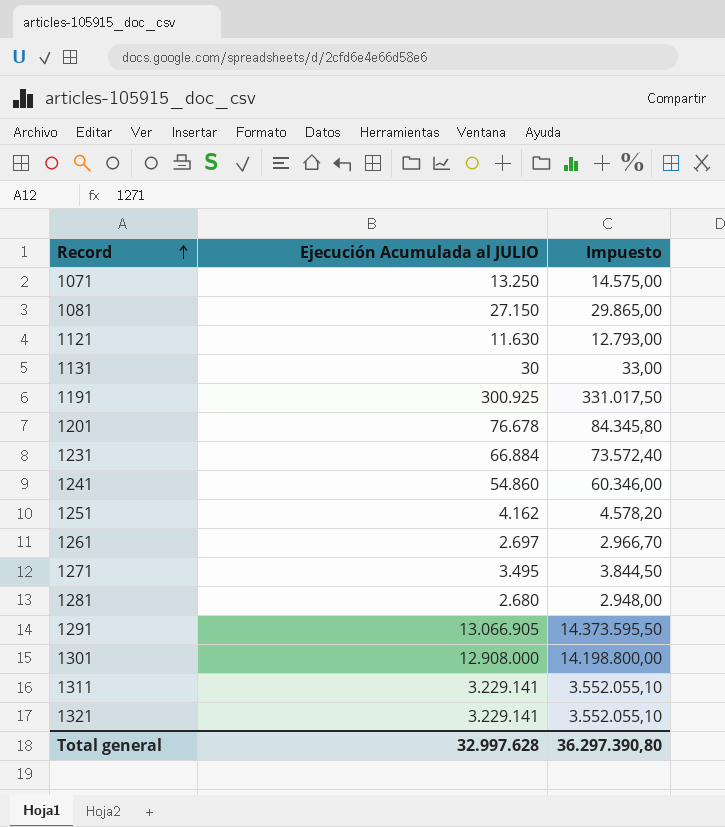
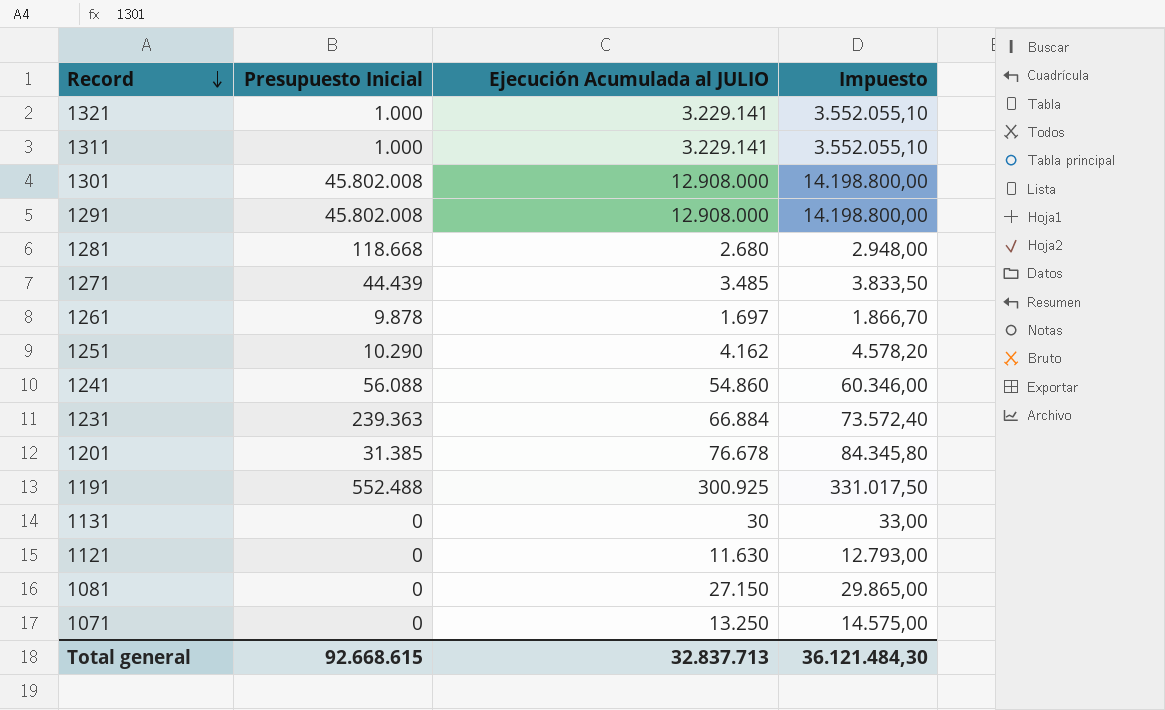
row order: Record ascending -> Record descending
column Presupuesto Inicial | position: none -> 2
1291 | Ejecución Acumulada al JULIO: 13.066.905 -> 12.908.000
1291 | Impuesto: 14.373.595,50 -> 14.198.800,00
1271 | Ejecución Acumulada al JULIO: 3.495 -> 3.485
1271 | Impuesto: 3.844,50 -> 3.833,50
1261 | Ejecución Acumulada al JULIO: 2.697 -> 1.697
1261 | Impuesto: 2.966,70 -> 1.866,70
Total general | Ejecución Acumulada al JULIO: 32.997.628 -> 32.837.713
Total general | Impuesto: 36.297.390,80 -> 36.121.484,30

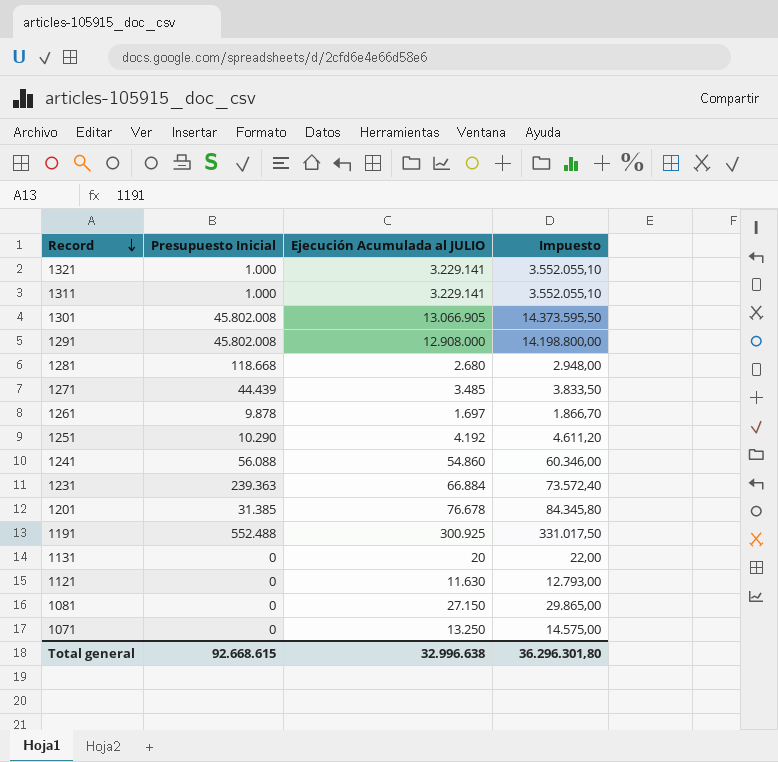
1301 | Ejecución Acumulada al JULIO: 12.908.000 -> 13.066.905
1301 | Impuesto: 14.198.800,00 -> 14.373.595,50
1251 | Ejecución Acumulada al JULIO: 4.162 -> 4.192
1251 | Impuesto: 4.578,20 -> 4.611,20
1131 | Ejecución Acumulada al JULIO: 30 -> 20
1131 | Impuesto: 33,00 -> 22,00
Total general | Ejecución Acumulada al JULIO: 32.837.713 -> 32.996.638
Total general | Impuesto: 36.121.484,30 -> 36.296.301,80

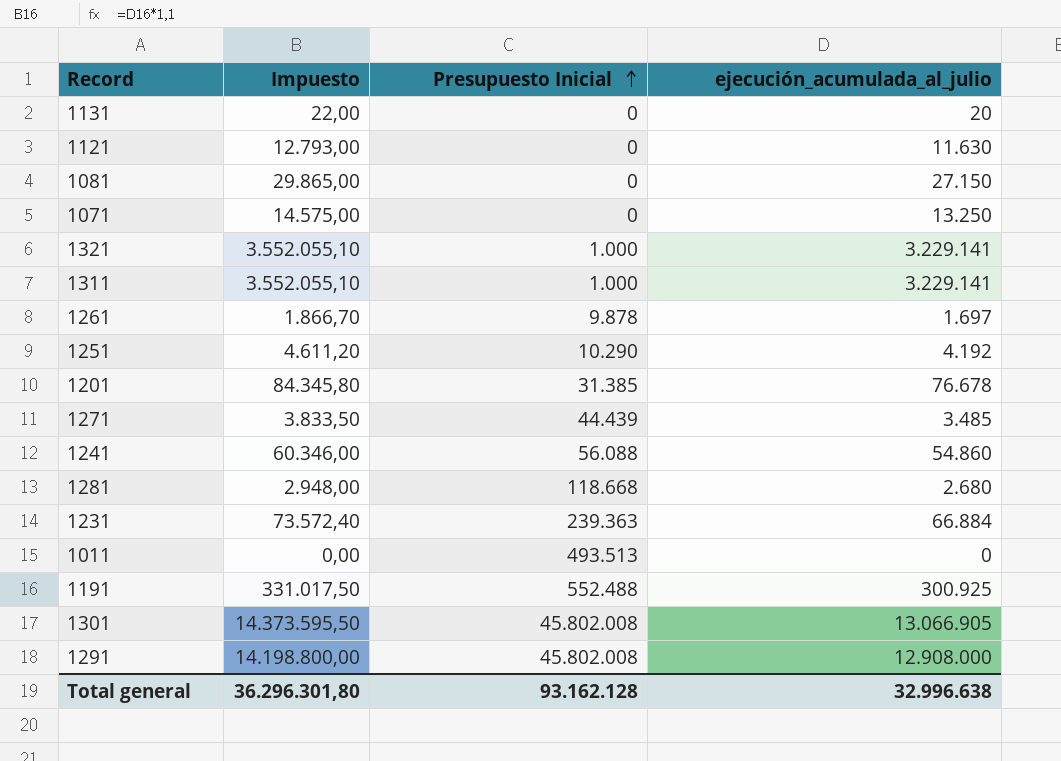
row order: Record descending -> Presupuesto Inicial ascending
column Impuesto | position: 4 -> 2
column name: Ejecución Acumulada al JULIO -> ejecución_acumulada_al_julio
row 1011: none -> 0,00 | 493.513 | 0
Total general | Presupuesto Inicial: 92.668.615 -> 93.162.128

